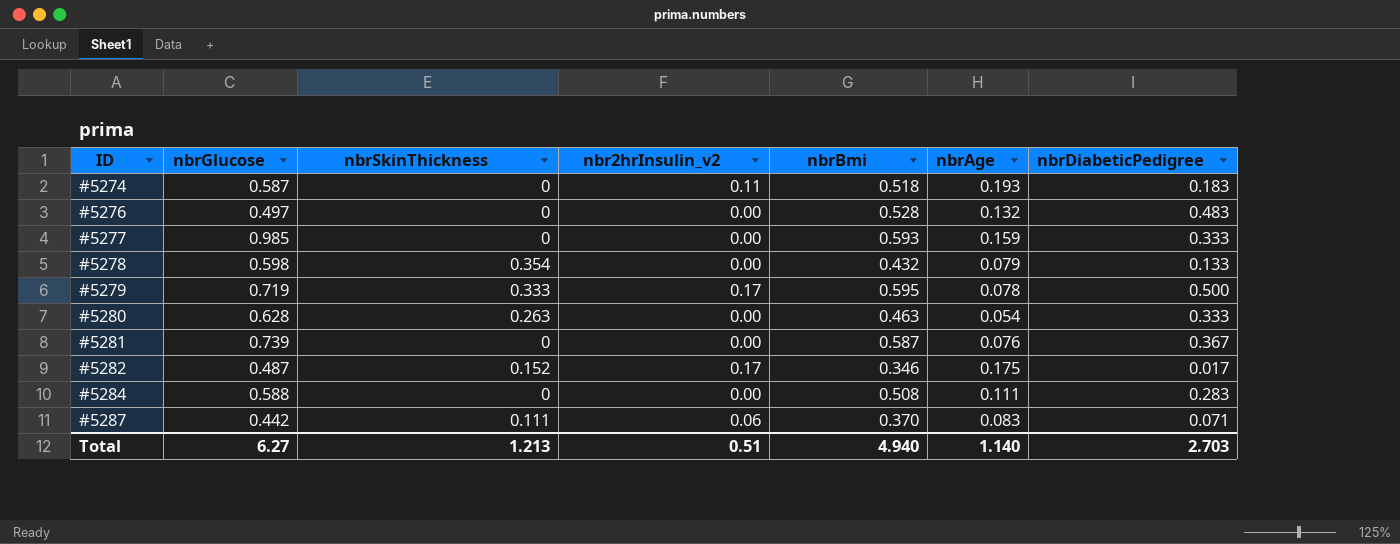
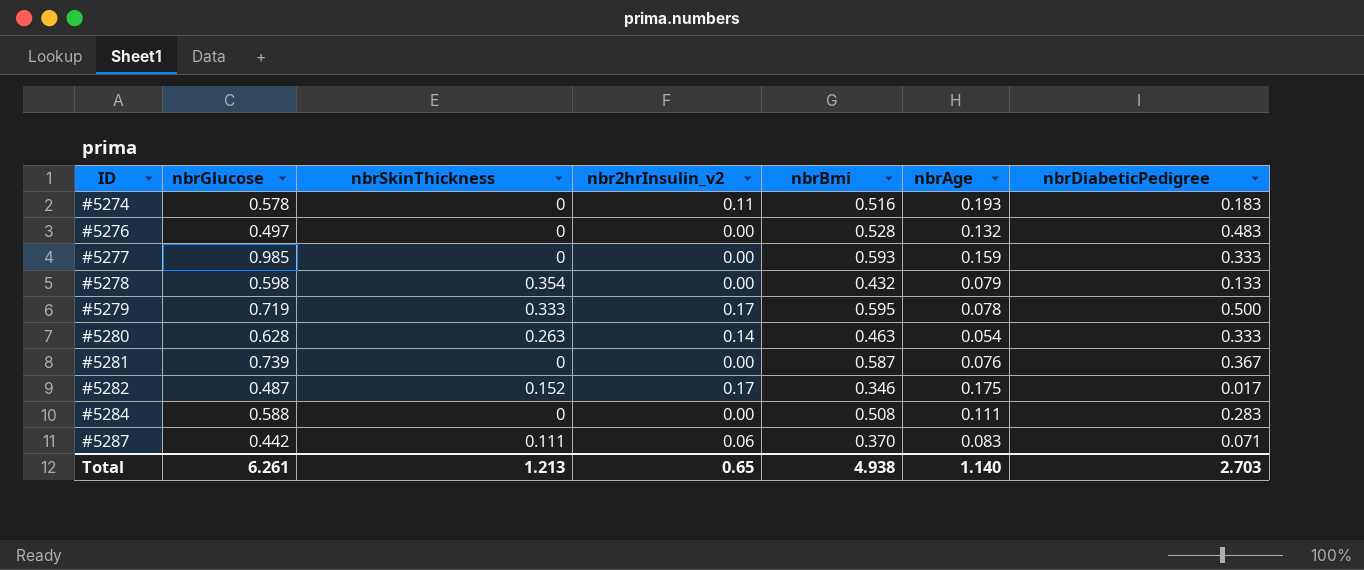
#5274 | nbrGlucose: 0.587 -> 0.578
#5274 | nbrBmi: 0.518 -> 0.516
#5280 | nbr2hrInsulin_v2: 0.00 -> 0.14
Total | nbrGlucose: 6.27 -> 6.261
Total | nbr2hrInsulin_v2: 0.51 -> 0.65
Total | nbrBmi: 4.940 -> 4.938

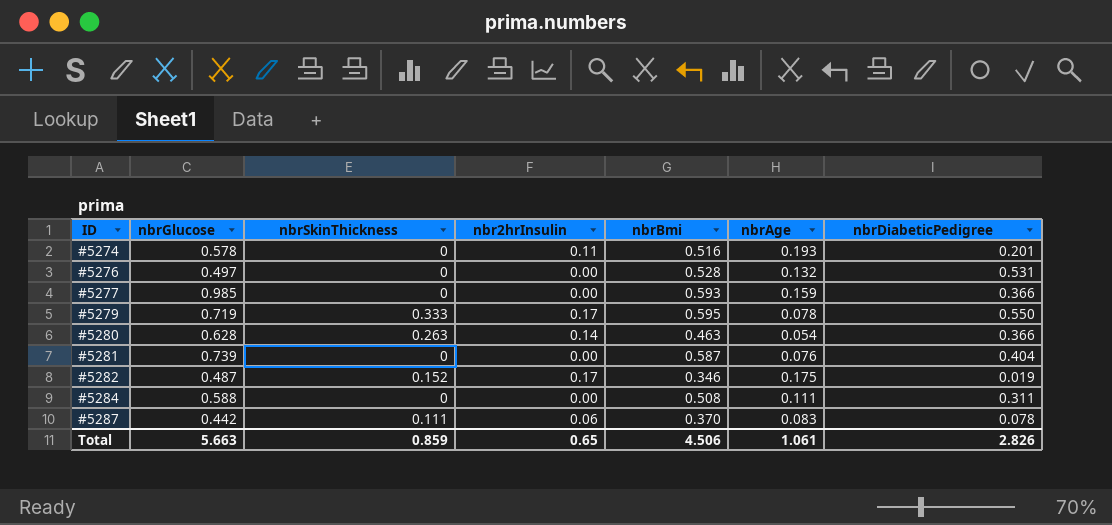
column name: nbr2hrInsulin_v2 -> nbr2hrInsulin
row #5278: 0.598 | 0.354 | 0.00 | 0.432 | 0.079 | 0.133 -> none
#5274 | nbrDiabeticPedigree: 0.183 -> 0.201
#5276 | nbrDiabeticPedigree: 0.483 -> 0.531
#5277 | nbrDiabeticPedigree: 0.333 -> 0.366
#5279 | nbrDiabeticPedigree: 0.500 -> 0.550
#5280 | nbrDiabeticPedigree: 0.333 -> 0.366
#5281 | nbrDiabeticPedigree: 0.367 -> 0.404
#5282 | nbrDiabeticPedigree: 0.017 -> 0.019
#5284 | nbrDiabeticPedigree: 0.283 -> 0.311
#5287 | nbrDiabeticPedigree: 0.071 -> 0.078
Total | nbrGlucose: 6.261 -> 5.663
Total | nbrSkinThickness: 1.213 -> 0.859
Total | nbrBmi: 4.938 -> 4.506
Total | nbrAge: 1.140 -> 1.061
Total | nbrDiabeticPedigree: 2.703 -> 2.826

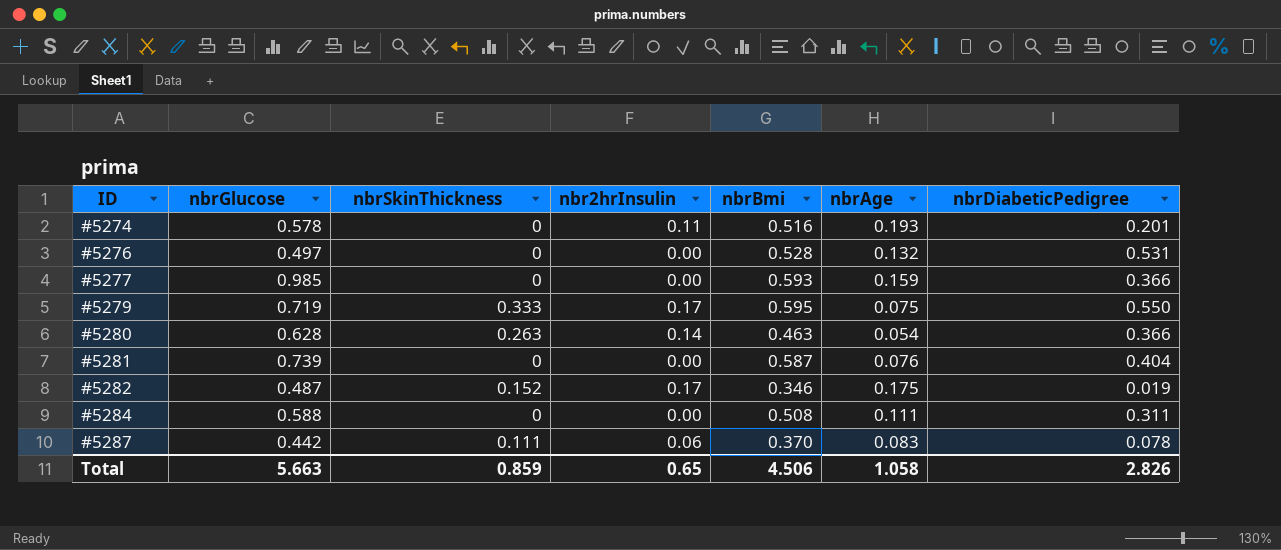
#5279 | nbrAge: 0.078 -> 0.075
Total | nbrAge: 1.061 -> 1.058

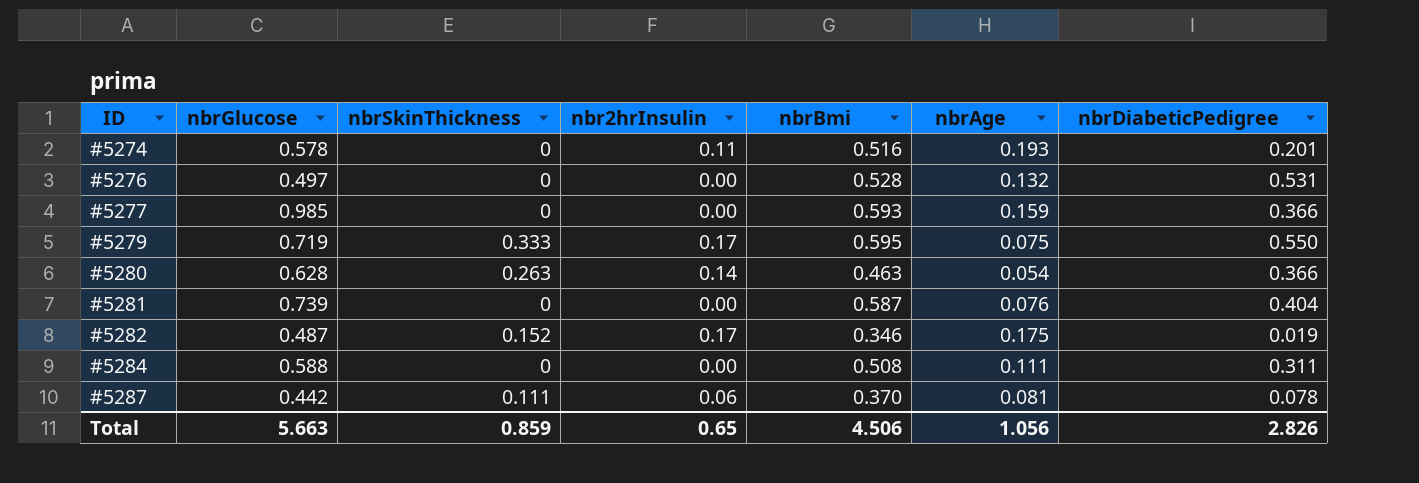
#5287 | nbrAge: 0.083 -> 0.081
Total | nbrAge: 1.058 -> 1.056

